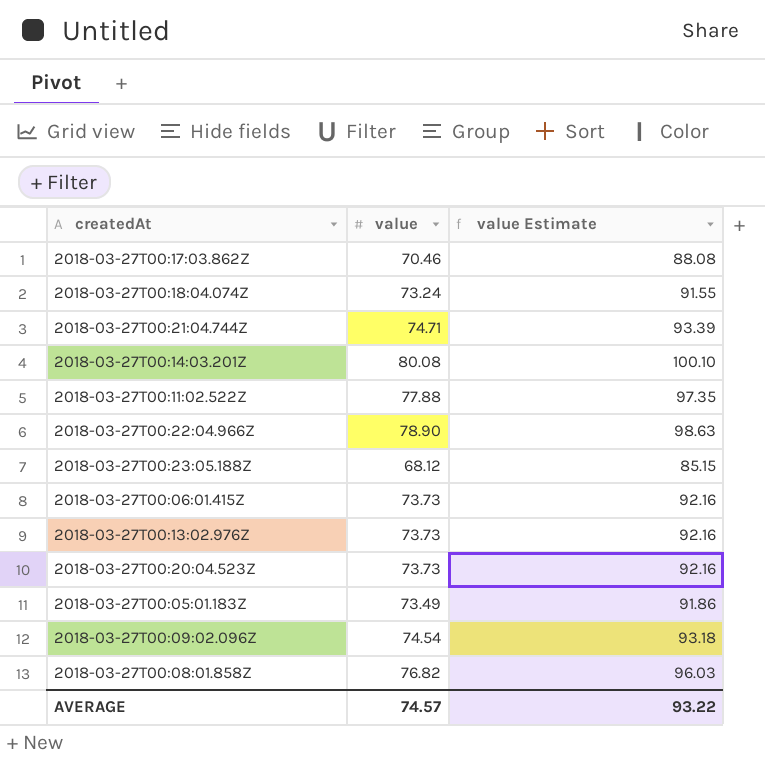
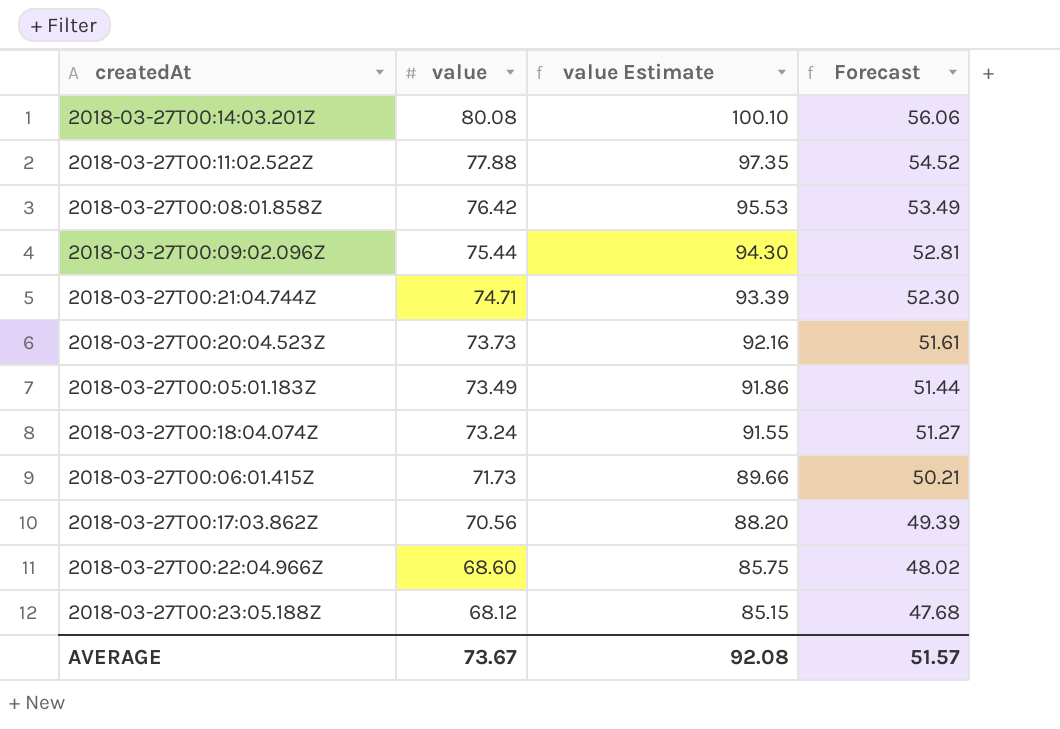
row order: none -> value descending
column Forecast | formula: none -> [value] * 0.7
row 2018-03-27T00:13:02.976Z: 73.73 | 92.16 -> none
2018-03-27T00:08:01.858Z | value: 76.82 -> 76.42
2018-03-27T00:08:01.858Z | value Estimate: 96.03 -> 95.53
2018-03-27T00:09:02.096Z | value: 74.54 -> 75.44
2018-03-27T00:09:02.096Z | value Estimate: 93.18 -> 94.30
2018-03-27T00:06:01.415Z | value: 73.73 -> 71.73
2018-03-27T00:06:01.415Z | value Estimate: 92.16 -> 89.66
2018-03-27T00:17:03.862Z | value: 70.46 -> 70.56
2018-03-27T00:17:03.862Z | value Estimate: 88.08 -> 88.20
2018-03-27T00:22:04.966Z | value: 78.90 -> 68.60
2018-03-27T00:22:04.966Z | value Estimate: 98.63 -> 85.75
AVERAGE | value: 74.57 -> 73.67
AVERAGE | value Estimate: 93.22 -> 92.08

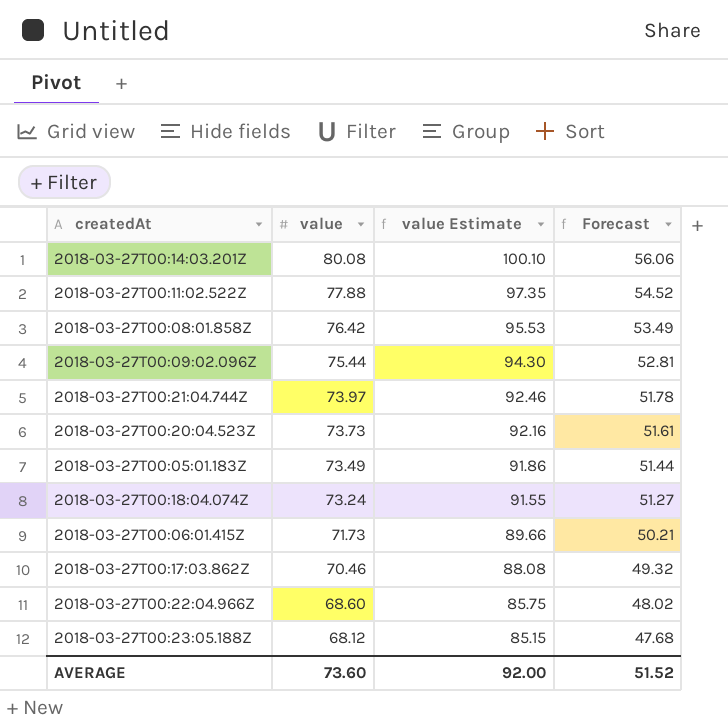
2018-03-27T00:21:04.744Z | value: 74.71 -> 73.97
2018-03-27T00:21:04.744Z | value Estimate: 93.39 -> 92.46
2018-03-27T00:21:04.744Z | Forecast: 52.30 -> 51.78
2018-03-27T00:17:03.862Z | value: 70.56 -> 70.46
2018-03-27T00:17:03.862Z | value Estimate: 88.20 -> 88.08
2018-03-27T00:17:03.862Z | Forecast: 49.39 -> 49.32
AVERAGE | value: 73.67 -> 73.60
AVERAGE | value Estimate: 92.08 -> 92.00
AVERAGE | Forecast: 51.57 -> 51.52

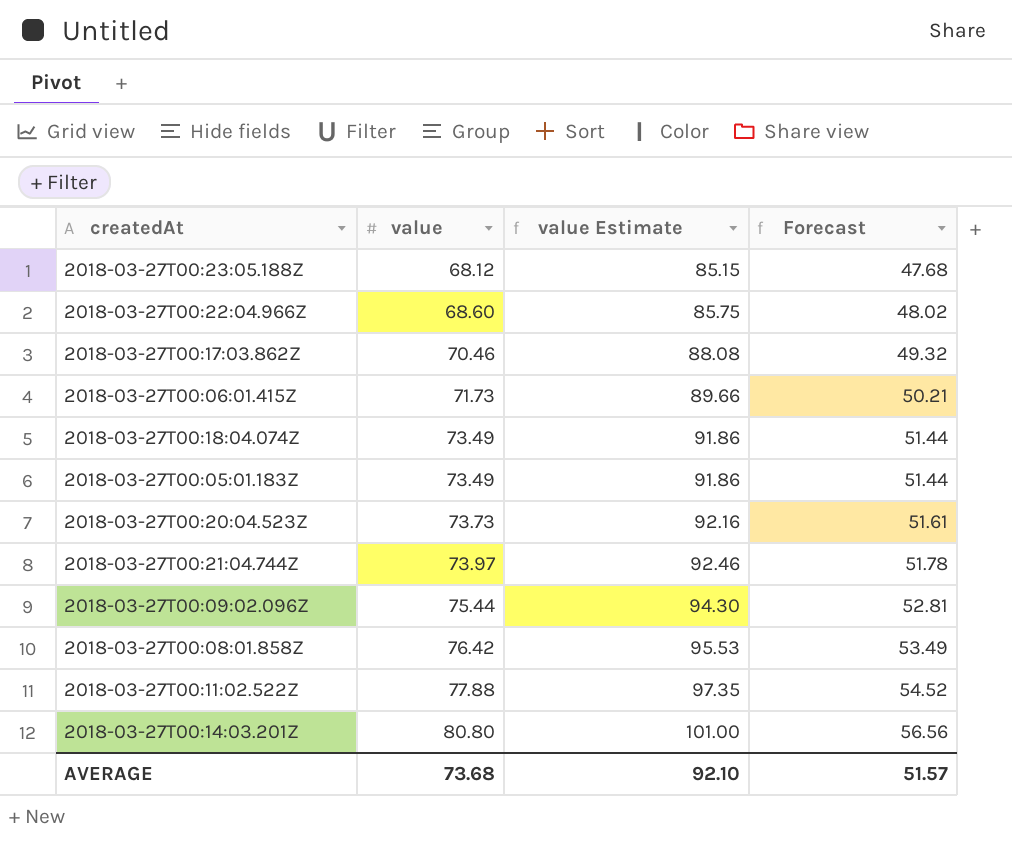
row order: value descending -> value ascending
2018-03-27T00:18:04.074Z | value: 73.24 -> 73.49
2018-03-27T00:18:04.074Z | value Estimate: 91.55 -> 91.86
2018-03-27T00:18:04.074Z | Forecast: 51.27 -> 51.44
2018-03-27T00:14:03.201Z | value: 80.08 -> 80.80
2018-03-27T00:14:03.201Z | value Estimate: 100.10 -> 101.00
2018-03-27T00:14:03.201Z | Forecast: 56.06 -> 56.56
AVERAGE | value: 73.60 -> 73.68
AVERAGE | value Estimate: 92.00 -> 92.10
AVERAGE | Forecast: 51.52 -> 51.57

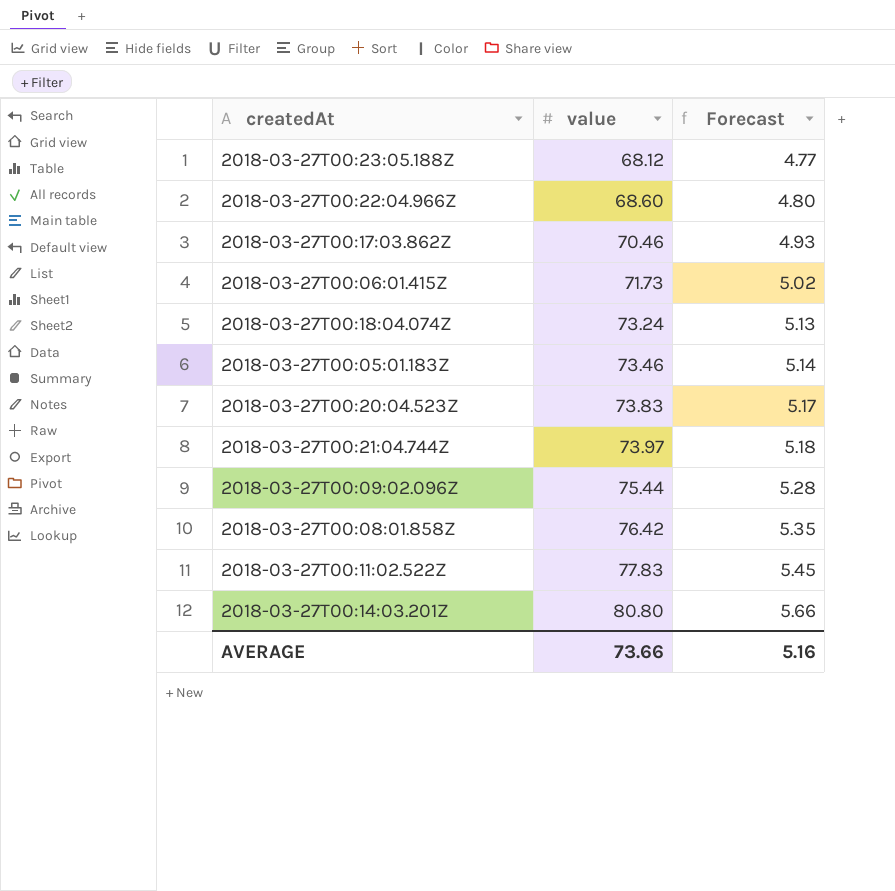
column value Estimate | formula: [value] * 1.25 -> none
column Forecast | formula: [value] * 0.7 -> [value] * 0.07
2018-03-27T00:18:04.074Z | value: 73.49 -> 73.24
2018-03-27T00:05:01.183Z | value: 73.49 -> 73.46
2018-03-27T00:20:04.523Z | value: 73.73 -> 73.83
2018-03-27T00:11:02.522Z | value: 77.88 -> 77.83
AVERAGE | value: 73.68 -> 73.66
AVERAGE | Forecast: 51.57 -> 5.16

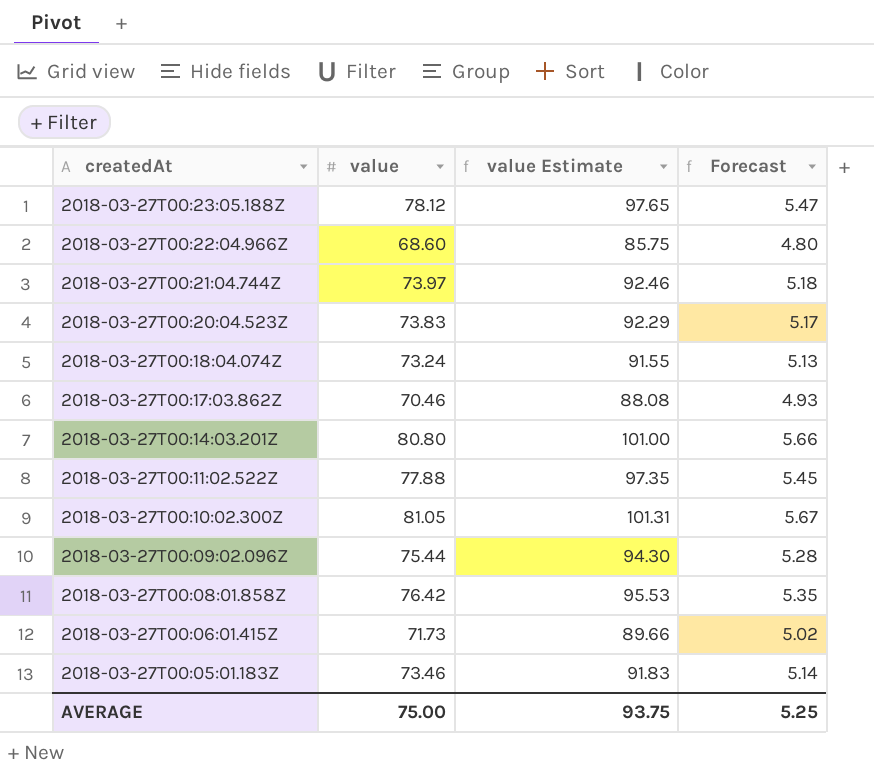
row order: value ascending -> createdAt descending
column value Estimate | formula: none -> [value] * 1.25
2018-03-27T00:23:05.188Z | value: 68.12 -> 78.12
2018-03-27T00:23:05.188Z | Forecast: 4.77 -> 5.47
2018-03-27T00:11:02.522Z | value: 77.83 -> 77.88
row 2018-03-27T00:10:02.300Z: none -> 81.05 | 101.31 | 5.67
AVERAGE | value: 73.66 -> 75.00
AVERAGE | Forecast: 5.16 -> 5.25

